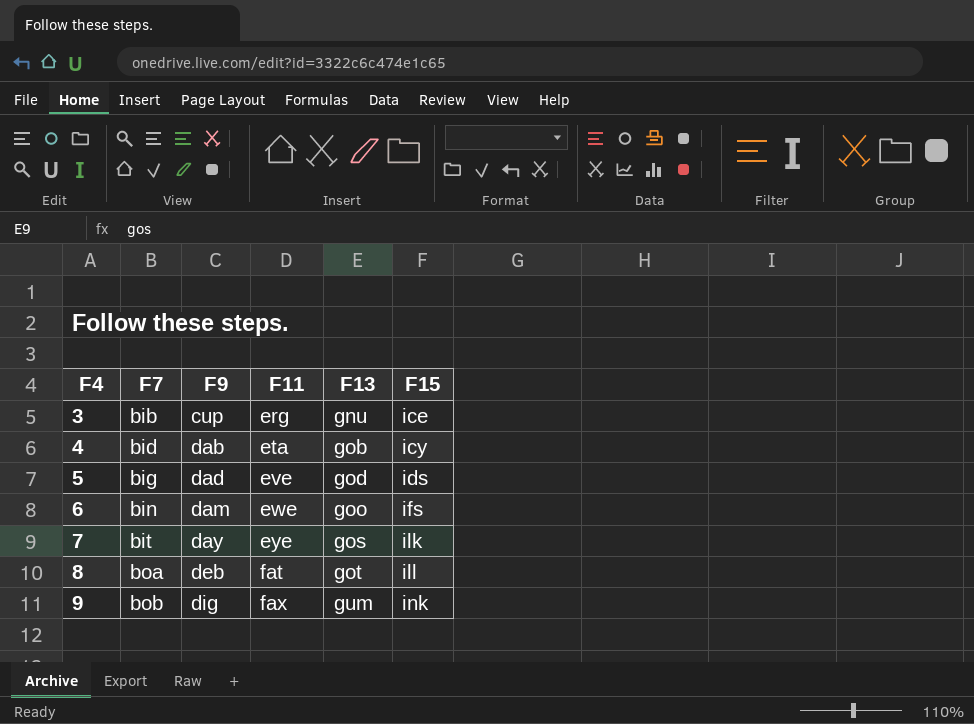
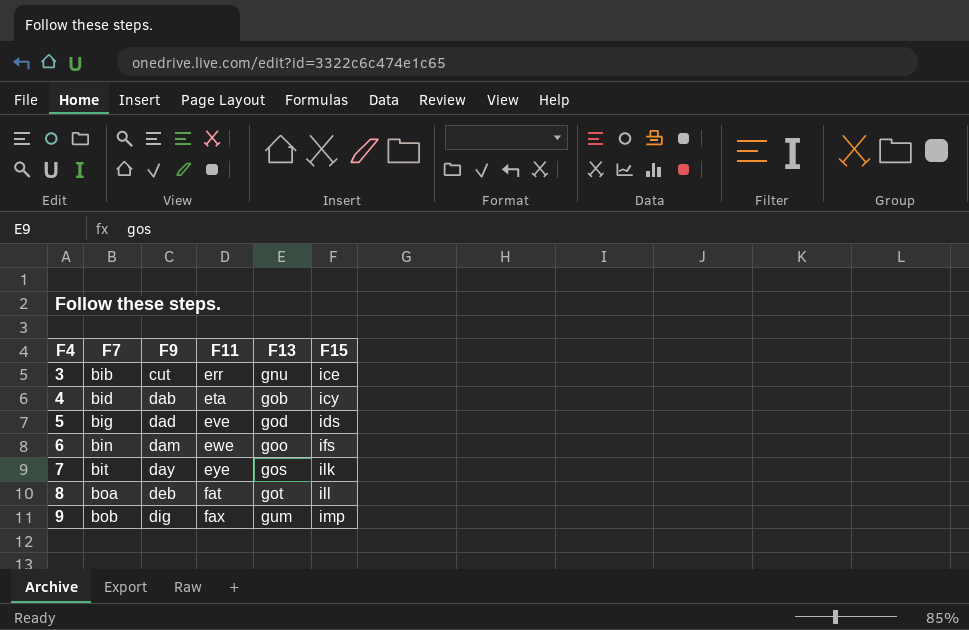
3 | F9: cup -> cut
3 | F11: erg -> err
9 | F15: ink -> imp

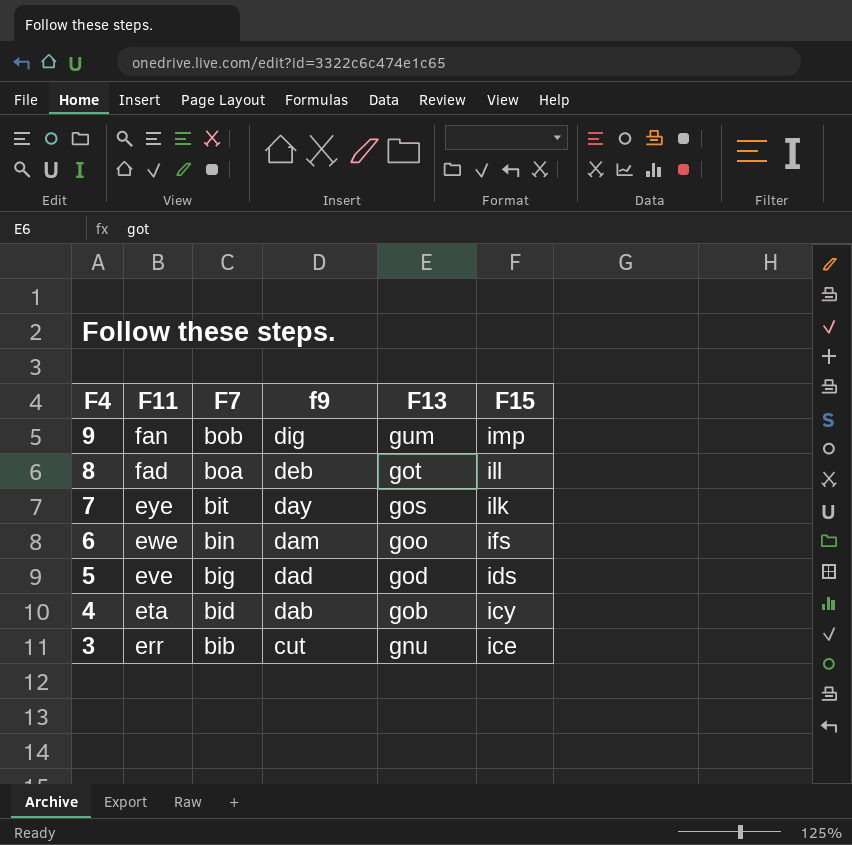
row order: F4 ascending -> F4 descending
column F11 | position: 4 -> 2
column name: F9 -> f9
9 | F11: fax -> fan
8 | F11: fat -> fad

